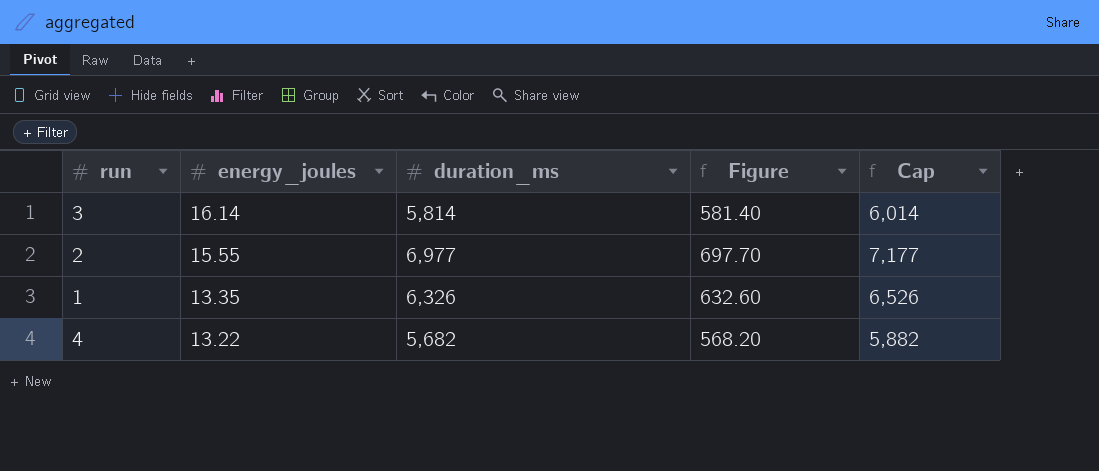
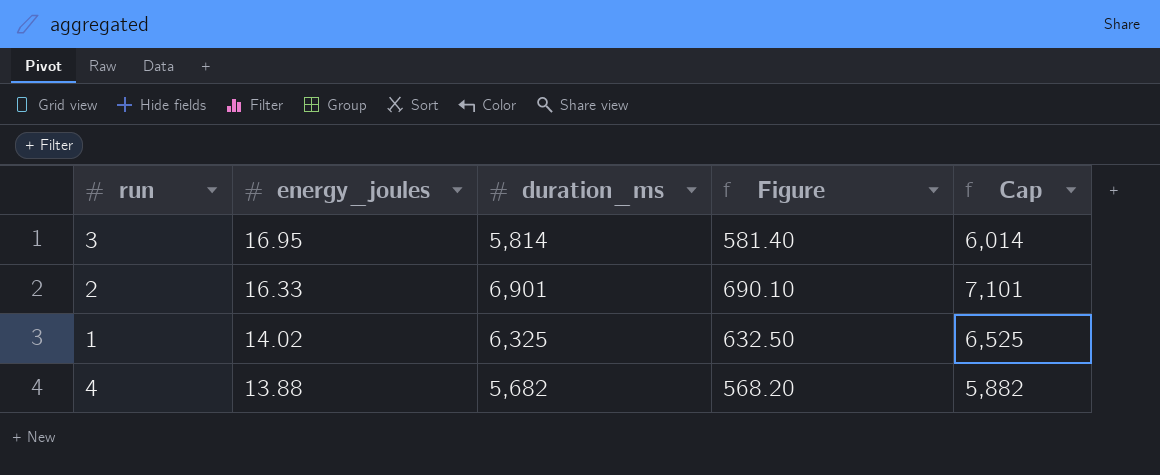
3 | energy_joules: 16.14 -> 16.95
2 | energy_joules: 15.55 -> 16.33
2 | duration_ms: 6,977 -> 6,901
2 | Figure: 697.70 -> 690.10
2 | Cap: 7,177 -> 7,101
1 | energy_joules: 13.35 -> 14.02
1 | duration_ms: 6,326 -> 6,325
1 | Figure: 632.60 -> 632.50
1 | Cap: 6,526 -> 6,525
4 | energy_joules: 13.22 -> 13.88

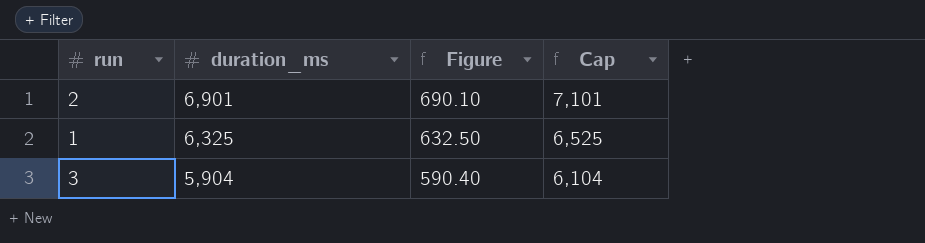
row order: energy_joules descending -> duration_ms descending
column energy_joules | position: 2 -> none
row 4: 13.88 | 5,682 | 568.20 | 5,882 -> none
3 | duration_ms: 5,814 -> 5,904
3 | Figure: 581.40 -> 590.40
3 | Cap: 6,014 -> 6,104

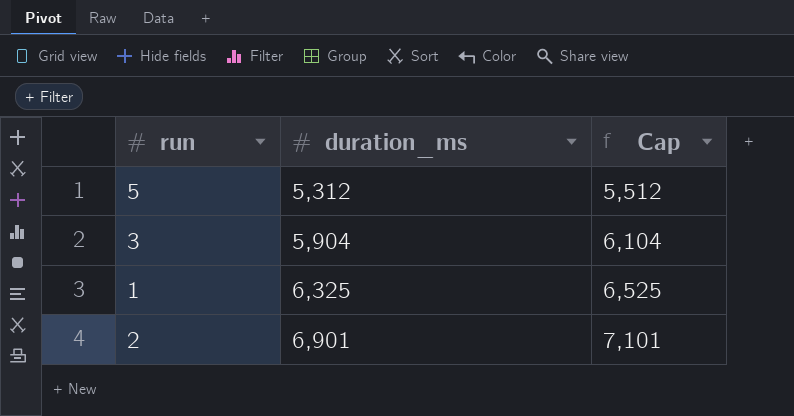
row order: duration_ms descending -> duration_ms ascending
column Figure | formula: [duration_ms] * 0.1 -> none
row 5: none -> 5,312 | 5,512

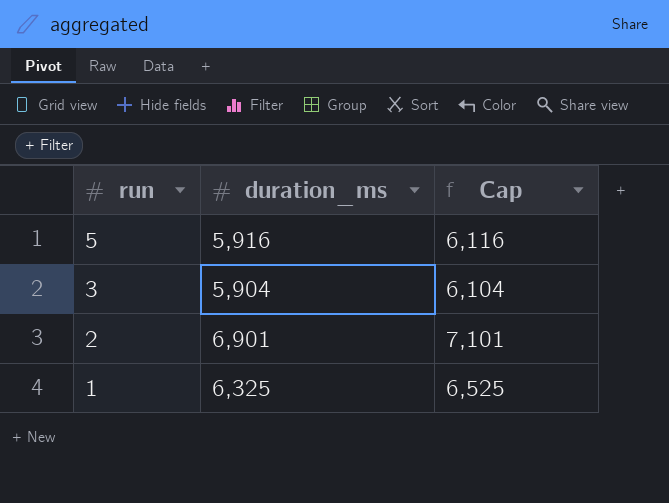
row order: duration_ms ascending -> run descending
5 | duration_ms: 5,312 -> 5,916
5 | Cap: 5,512 -> 6,116

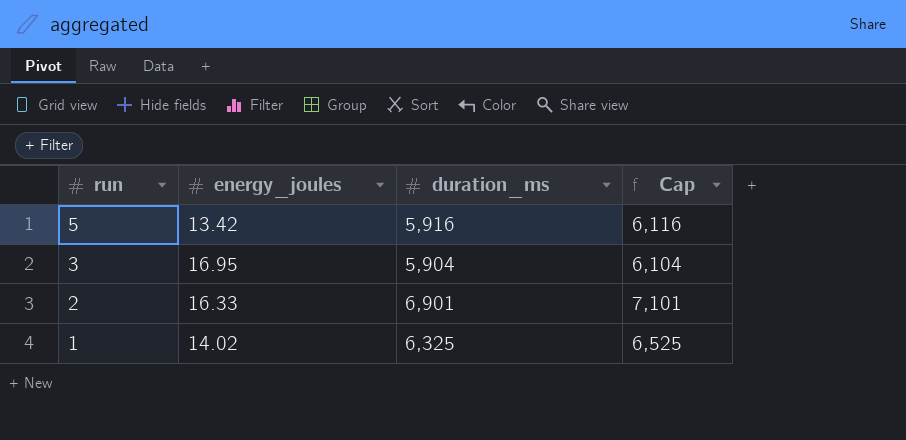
column energy_joules | position: none -> 2

